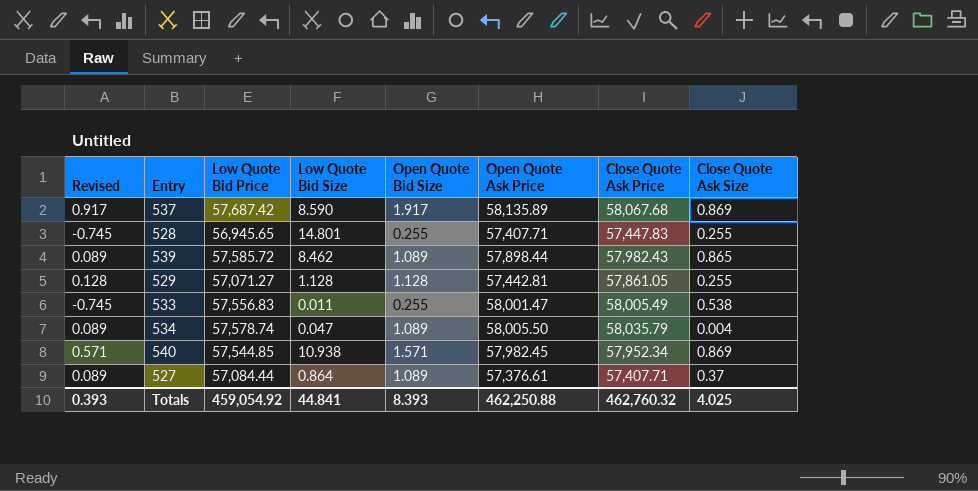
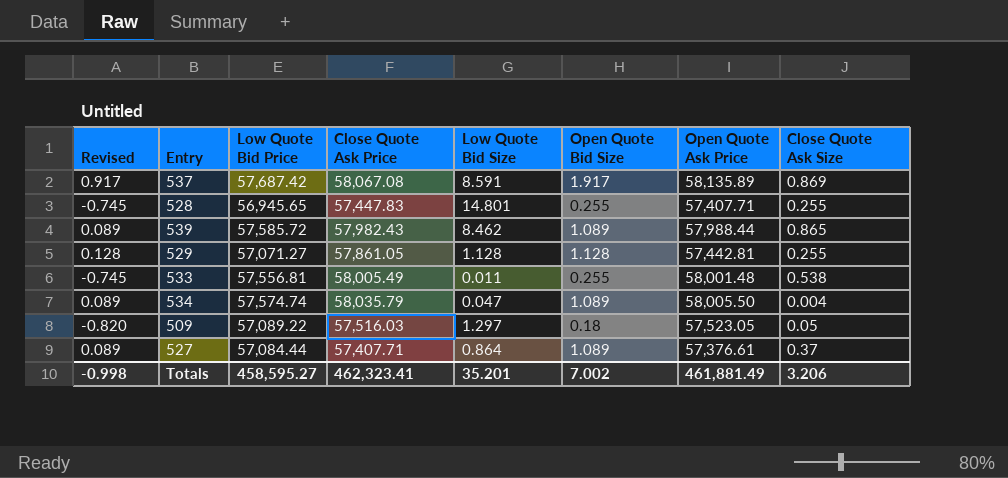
column Close Quote Ask Price | position: 7 -> 4
row 540: 0.571 | 57,544.85 | 10.938 | 1.571 | 57,982.45 | 57,952.34 | 0.869 -> none
537 | Close Quote Ask Price: 58,067.68 -> 58,067.08
537 | Low Quote Bid Size: 8.590 -> 8.591
539 | Open Quote Ask Price: 57,898.44 -> 57,988.44
533 | Low Quote Bid Price: 57,556.83 -> 57,556.81
533 | Open Quote Ask Price: 58,001.47 -> 58,001.48
534 | Low Quote Bid Price: 57,578.74 -> 57,574.74
row 509: none -> -0.820 | 57,089.22 | 57,516.03 | 1.297 | 0.18 | 57,523.05 | 0.05
Totals | Revised: 0.393 -> -0.998
Totals | Low Quote Bid Price: 459,054.92 -> 458,595.27
Totals | Close Quote Ask Price: 462,760.32 -> 462,323.41
Totals | Low Quote Bid Size: 44.841 -> 35.201
Totals | Open Quote Bid Size: 8.393 -> 7.002
Totals | Open Quote Ask Price: 462,250.88 -> 461,881.49
Totals | Close Quote Ask Size: 4.025 -> 3.206

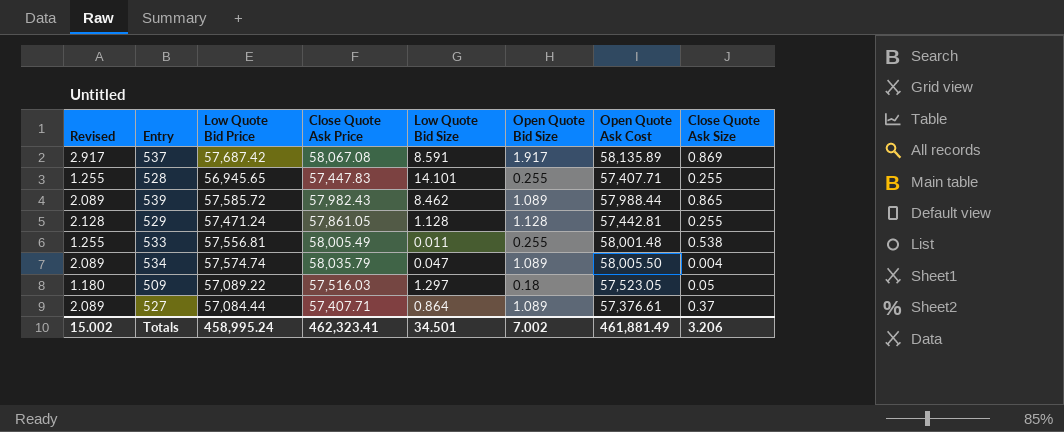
column Revised | formula: [Open Quote Bid Size] - 1 -> [Open Quote Bid Size] + 1
column name: Open Quote Ask Price -> Open Quote Ask Cost
528 | Low Quote Bid Size: 14.801 -> 14.101
529 | Low Quote Bid Price: 57,071.27 -> 57,471.24
Totals | Revised: -0.998 -> 15.002
Totals | Low Quote Bid Price: 458,595.27 -> 458,995.24
Totals | Low Quote Bid Size: 35.201 -> 34.501

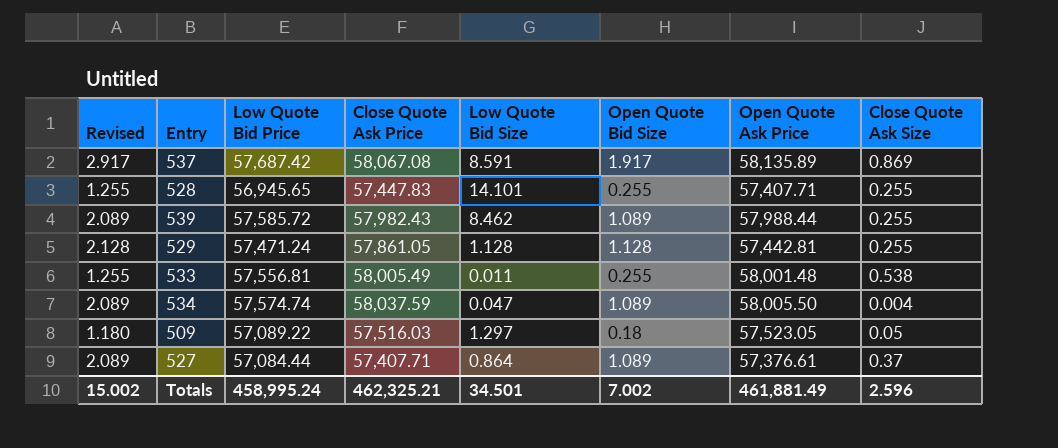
column name: Open Quote Ask Cost -> Open Quote Ask Price
539 | Close Quote Ask Size: 0.865 -> 0.255
534 | Close Quote Ask Price: 58,035.79 -> 58,037.59
Totals | Close Quote Ask Price: 462,323.41 -> 462,325.21
Totals | Close Quote Ask Size: 3.206 -> 2.596

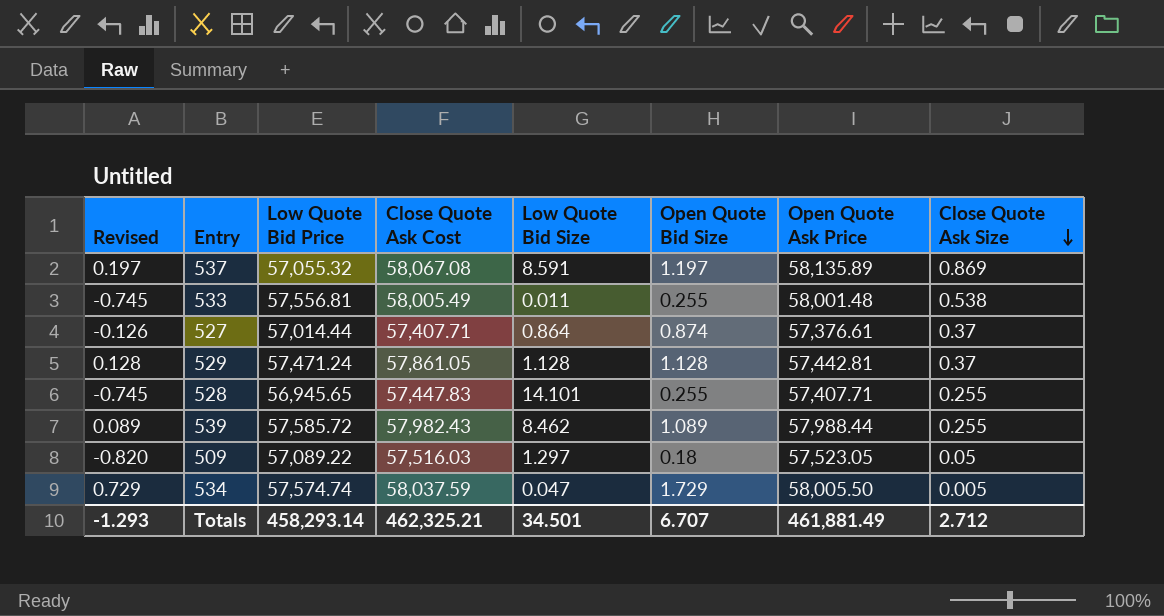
row order: none -> Close Quote Ask Size descending
column Revised | formula: [Open Quote Bid Size] + 1 -> [Open Quote Bid Size] - 1
column name: Close Quote Ask Price -> Close Quote Ask Cost
537 | Low Quote Bid Price: 57,687.42 -> 57,055.32
537 | Open Quote Bid Size: 1.917 -> 1.197
527 | Low Quote Bid Price: 57,084.44 -> 57,014.44
527 | Open Quote Bid Size: 1.089 -> 0.874
529 | Close Quote Ask Size: 0.255 -> 0.37
534 | Open Quote Bid Size: 1.089 -> 1.729
534 | Close Quote Ask Size: 0.004 -> 0.005
Totals | Revised: 15.002 -> -1.293
Totals | Low Quote Bid Price: 458,995.24 -> 458,293.14
Totals | Open Quote Bid Size: 7.002 -> 6.707
Totals | Close Quote Ask Size: 2.596 -> 2.712

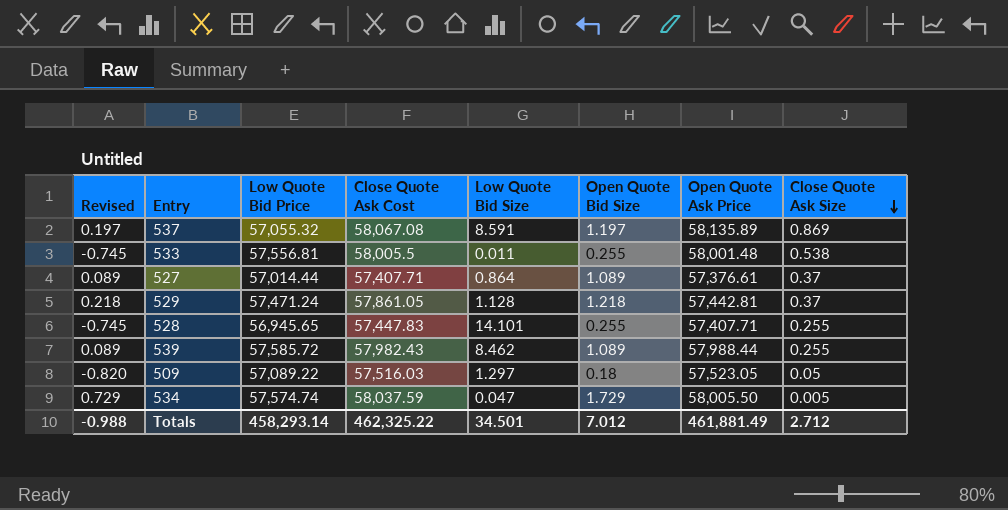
533 | Close Quote Ask Cost: 58,005.49 -> 58,005.5
527 | Revised: -0.126 -> 0.089
527 | Open Quote Bid Size: 0.874 -> 1.089
529 | Revised: 0.128 -> 0.218
529 | Open Quote Bid Size: 1.128 -> 1.218
Totals | Revised: -1.293 -> -0.988
Totals | Close Quote Ask Cost: 462,325.21 -> 462,325.22
Totals | Open Quote Bid Size: 6.707 -> 7.012

